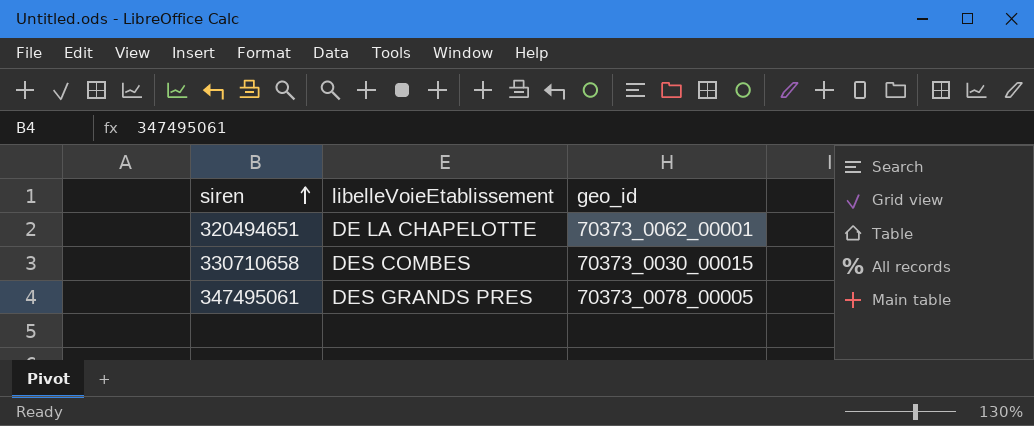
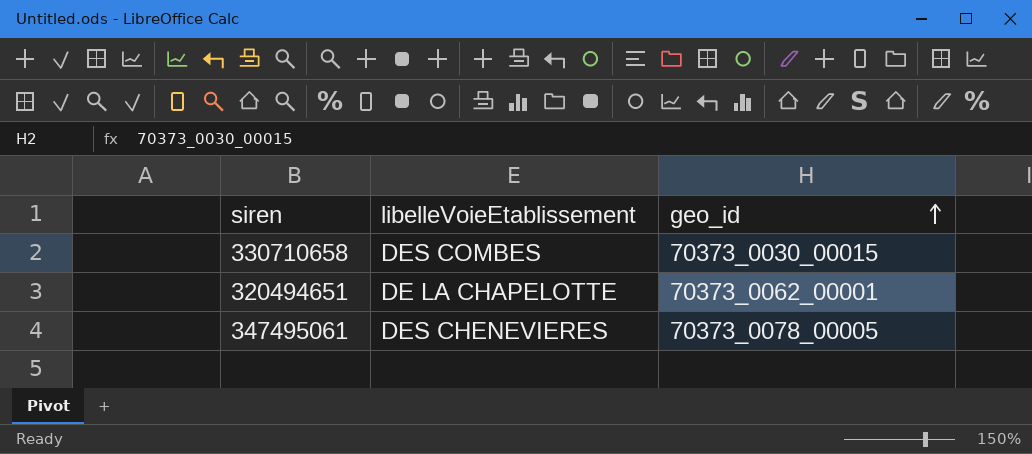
row order: siren ascending -> geo_id ascending
347495061 | libelleVoieEtablissement: DES GRANDS PRES -> DES CHENEVIERES

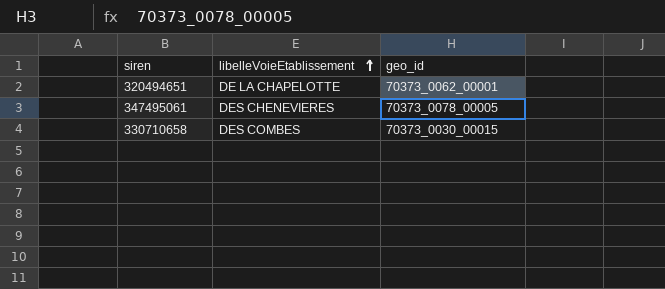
row order: geo_id ascending -> libelleVoieEtablissement ascending

